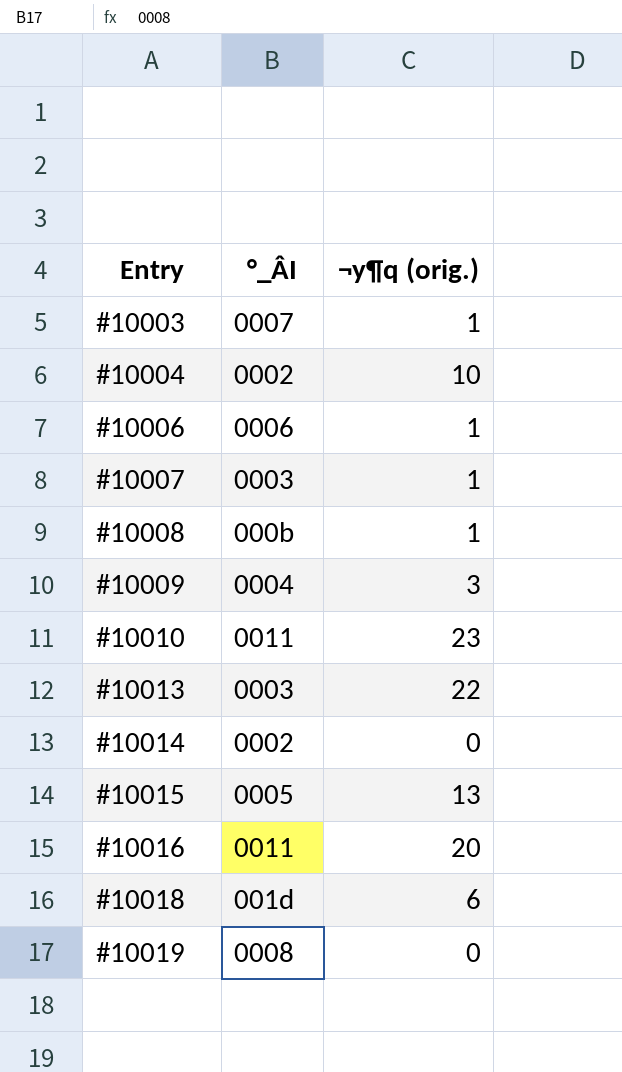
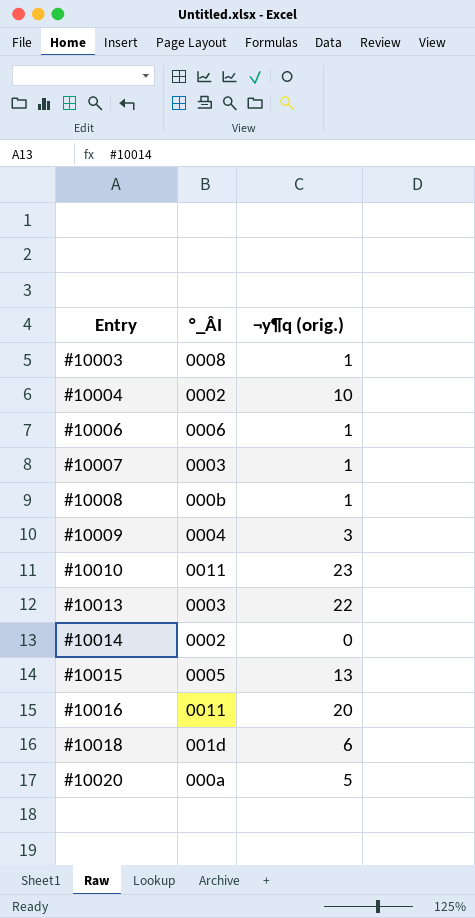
row #10019: 0008 | 0 -> none
#10003 | °_ÂI: 0007 -> 0008
row #10020: none -> 000a | 5

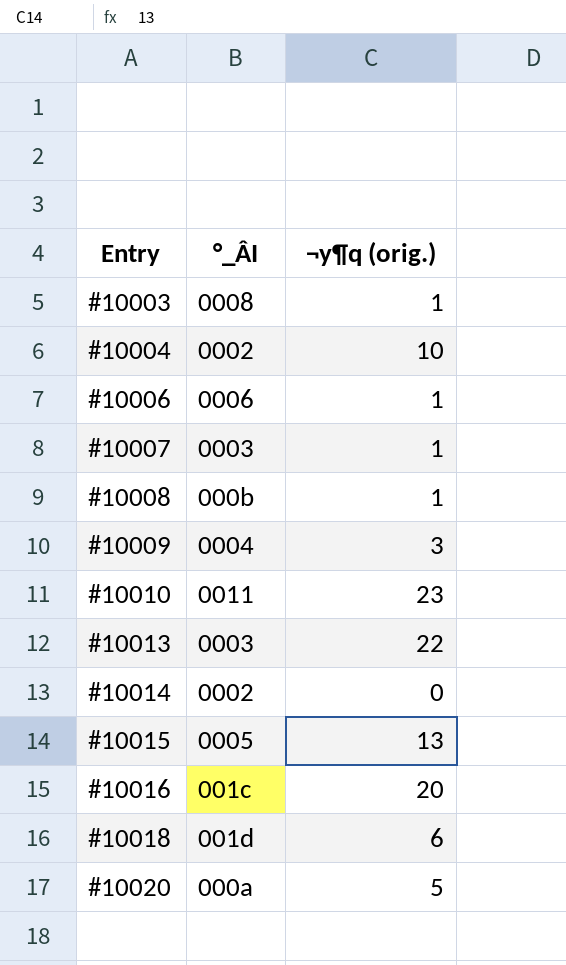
#10016 | °_ÂI: 0011 -> 001c

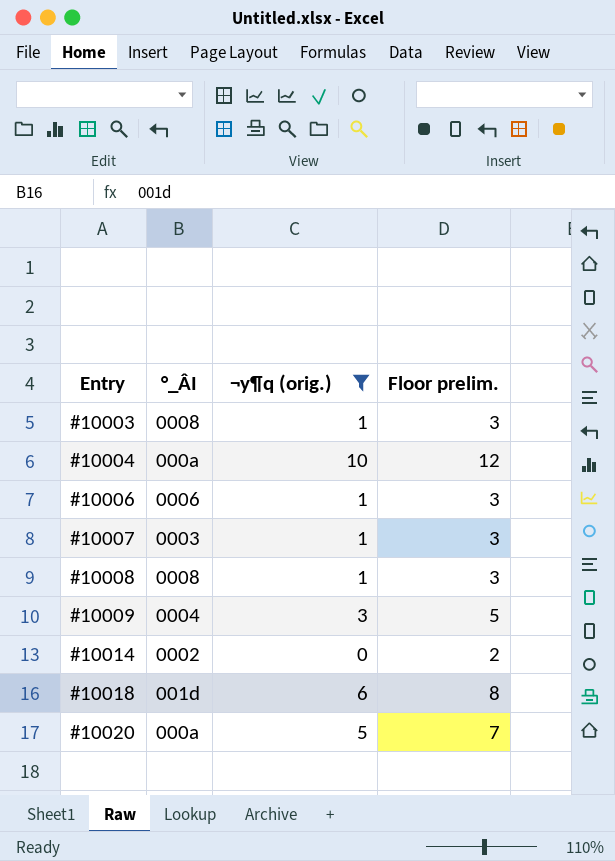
filter: none -> ¬y¶q (orig.) <= 10
column Floor prelim. | formula: none -> [¬y¶q (orig.)] + 2
#10004 | °_ÂI: 0002 -> 000a
#10008 | °_ÂI: 000b -> 0008

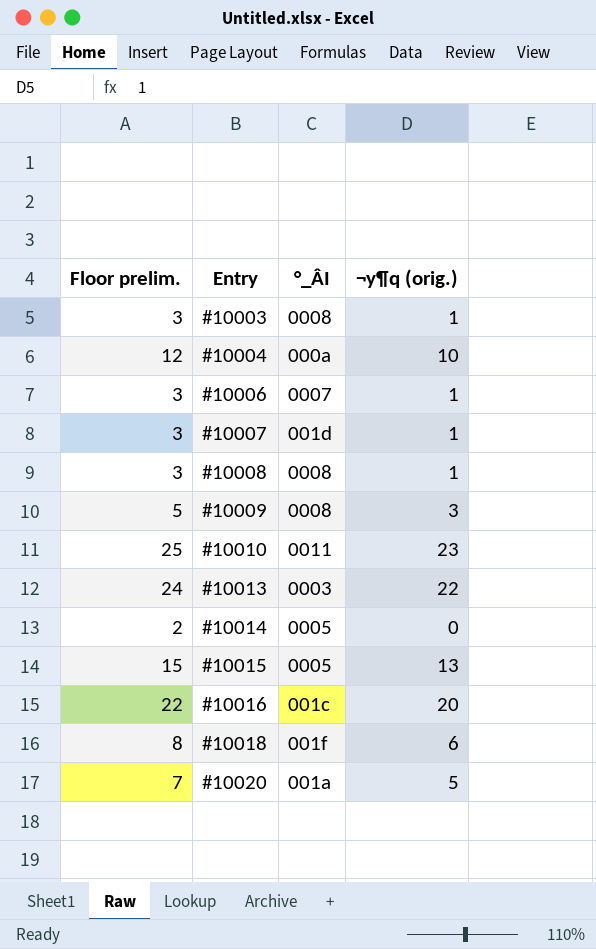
filter: ¬y¶q (orig.) <= 10 -> none
column Floor prelim. | position: 4 -> 1
#10006 | °_ÂI: 0006 -> 0007
#10007 | °_ÂI: 0003 -> 001d
#10009 | °_ÂI: 0004 -> 0008
#10014 | °_ÂI: 0002 -> 0005
#10018 | °_ÂI: 001d -> 001f
#10020 | °_ÂI: 000a -> 001a

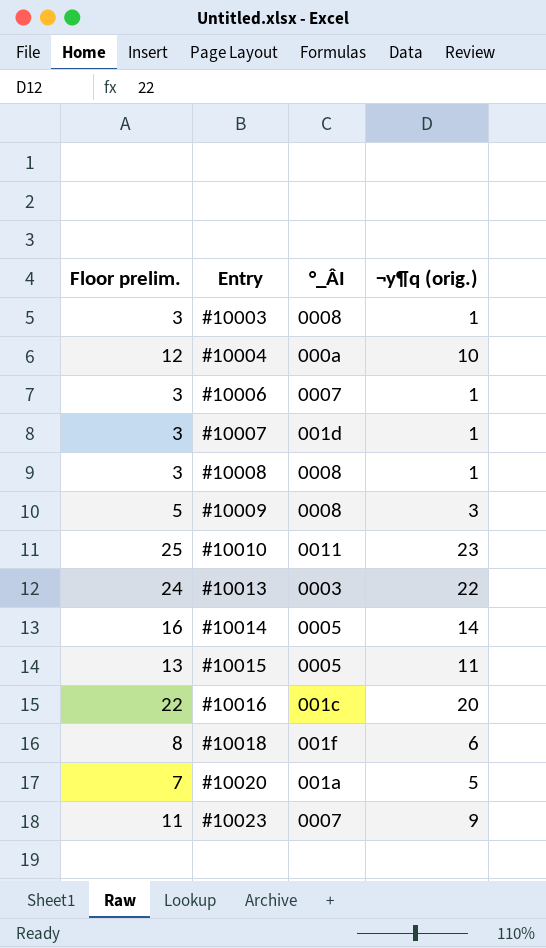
#10014 | Floor prelim.: 2 -> 16
#10014 | ¬y¶q (orig.): 0 -> 14
#10015 | Floor prelim.: 15 -> 13
#10015 | ¬y¶q (orig.): 13 -> 11
row #10023: none -> 11 | 0007 | 9

